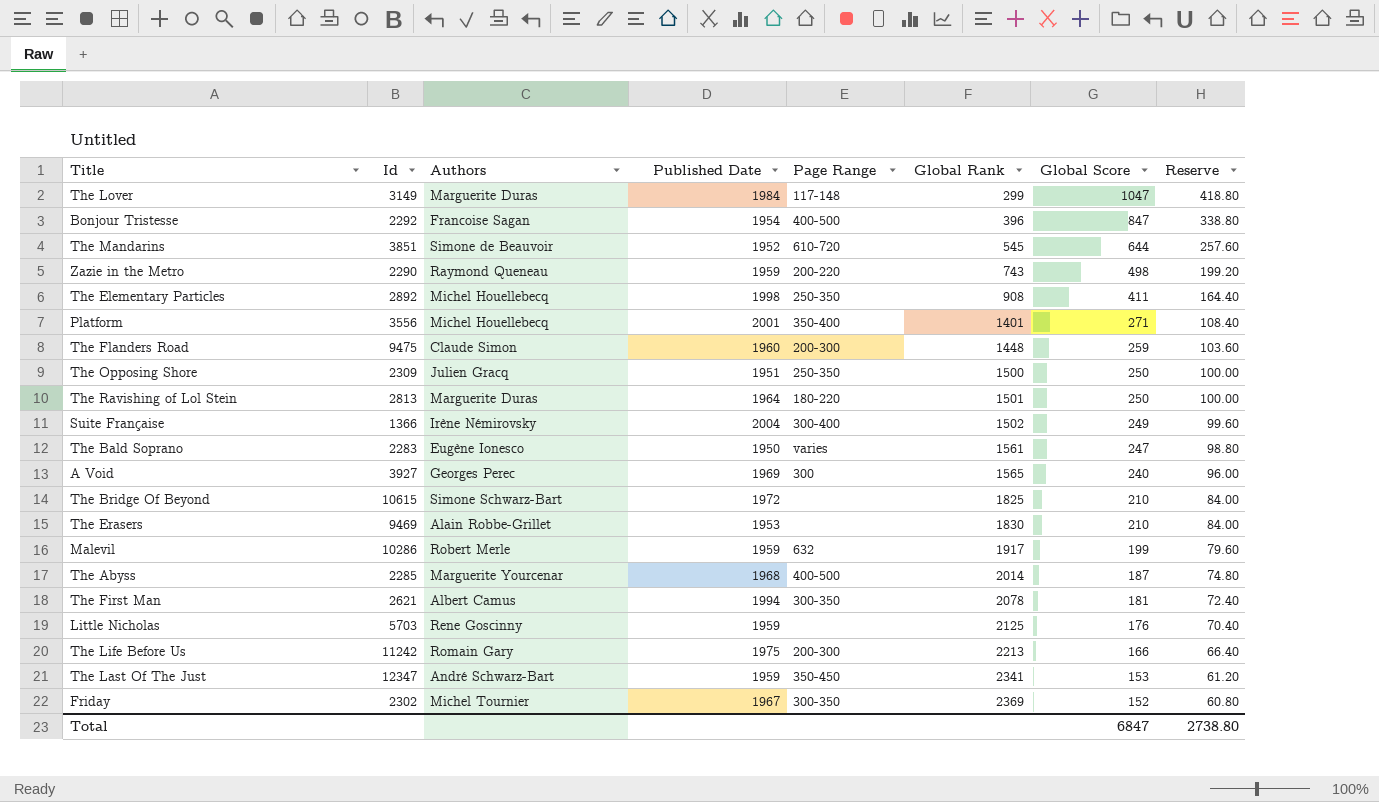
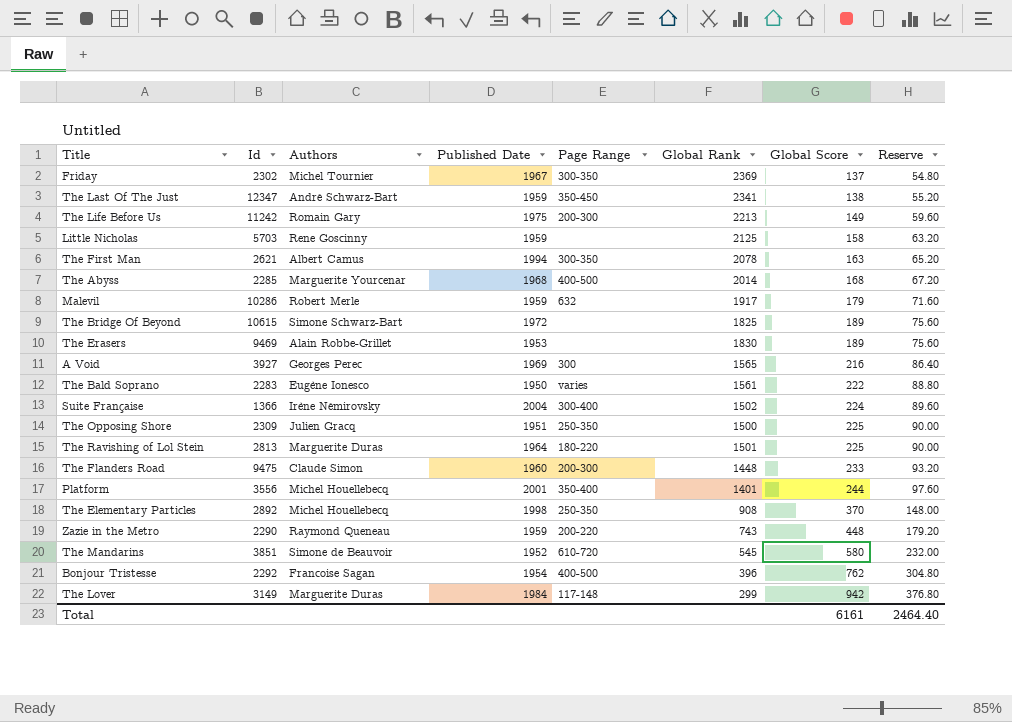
row order: Global Rank ascending -> Global Score ascending
Friday | Global Score: 152 -> 137
Friday | Reserve: 60.80 -> 54.80
The Last Of The Just | Global Score: 153 -> 138
The Last Of The Just | Reserve: 61.20 -> 55.20
The Life Before Us | Global Score: 166 -> 149
The Life Before Us | Reserve: 66.40 -> 59.60
Little Nicholas | Global Score: 176 -> 158
Little Nicholas | Reserve: 70.40 -> 63.20
The First Man | Global Score: 181 -> 163
The First Man | Reserve: 72.40 -> 65.20
The Abyss | Global Score: 187 -> 168
The Abyss | Reserve: 74.80 -> 67.20
Malevil | Global Score: 199 -> 179
Malevil | Reserve: 79.60 -> 71.60
The Bridge Of Beyond | Global Score: 210 -> 189
The Bridge Of Beyond | Reserve: 84.00 -> 75.60
The Erasers | Global Score: 210 -> 189
The Erasers | Reserve: 84.00 -> 75.60
A Void | Global Score: 240 -> 216
A Void | Reserve: 96.00 -> 86.40
The Bald Soprano | Global Score: 247 -> 222
The Bald Soprano | Reserve: 98.80 -> 88.80
Suite Française | Global Score: 249 -> 224
Suite Française | Reserve: 99.60 -> 89.60
The Opposing Shore | Global Score: 250 -> 225
The Opposing Shore | Reserve: 100.00 -> 90.00
The Ravishing of Lol Stein | Global Score: 250 -> 225
The Ravishing of Lol Stein | Reserve: 100.00 -> 90.00
The Flanders Road | Global Score: 259 -> 233
The Flanders Road | Reserve: 103.60 -> 93.20
Platform | Global Score: 271 -> 244
Platform | Reserve: 108.40 -> 97.60
The Elementary Particles | Global Score: 411 -> 370
The Elementary Particles | Reserve: 164.40 -> 148.00
Zazie in the Metro | Global Score: 498 -> 448
Zazie in the Metro | Reserve: 199.20 -> 179.20
The Mandarins | Global Score: 644 -> 580
The Mandarins | Reserve: 257.60 -> 232.00
Bonjour Tristesse | Global Score: 847 -> 762
Bonjour Tristesse | Reserve: 338.80 -> 304.80
The Lover | Global Score: 1047 -> 942
The Lover | Reserve: 418.80 -> 376.80
Total | Global Score: 6847 -> 6161
Total | Reserve: 2738.80 -> 2464.40

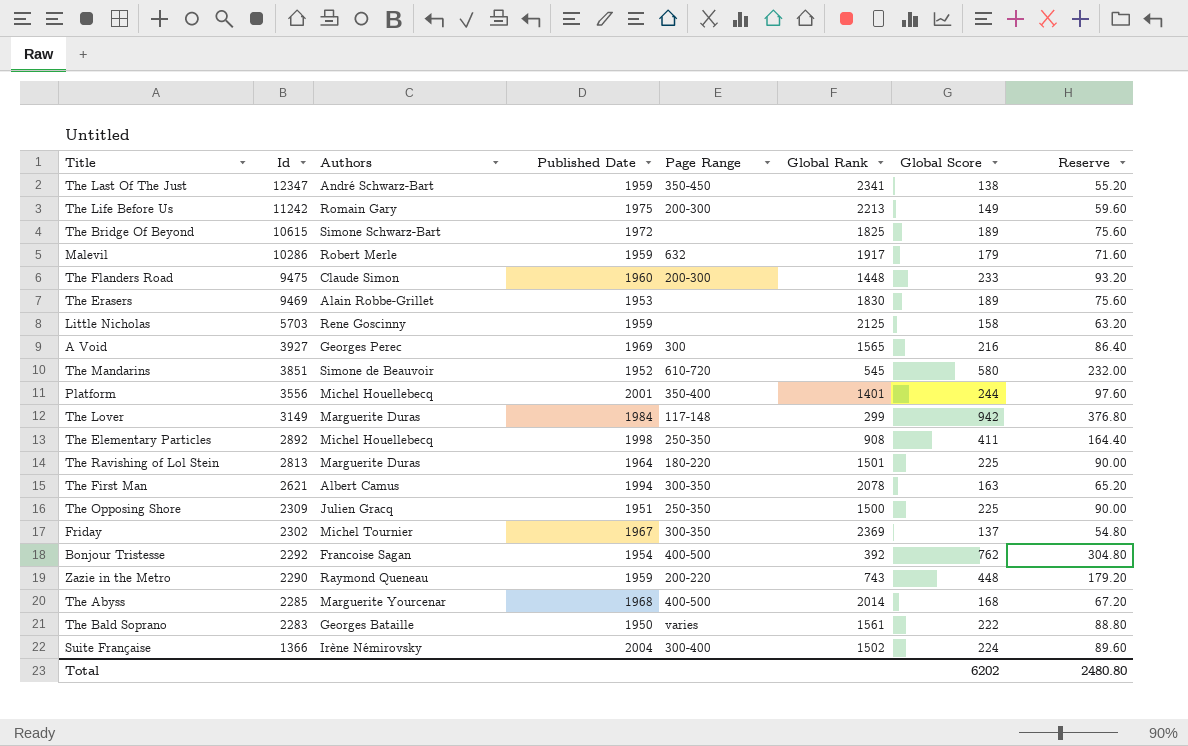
row order: Global Score ascending -> Id descending
The Elementary Particles | Global Score: 370 -> 411
The Elementary Particles | Reserve: 148.00 -> 164.40
Bonjour Tristesse | Global Rank: 396 -> 392
The Bald Soprano | Authors: Eugène Ionesco -> Georges Bataille
Total | Global Score: 6161 -> 6202
Total | Reserve: 2464.40 -> 2480.80

